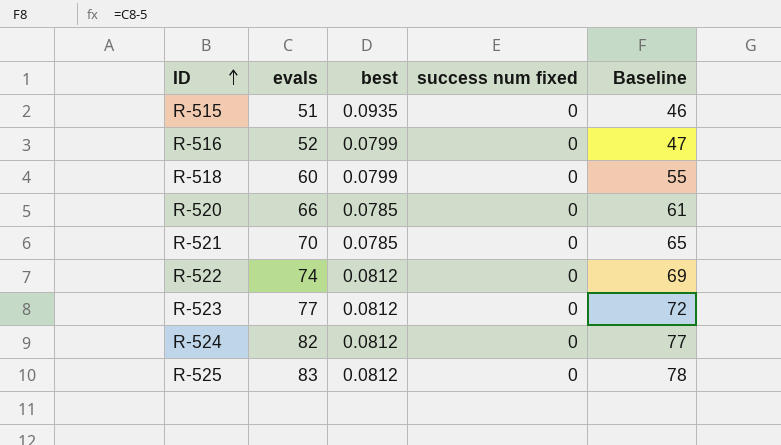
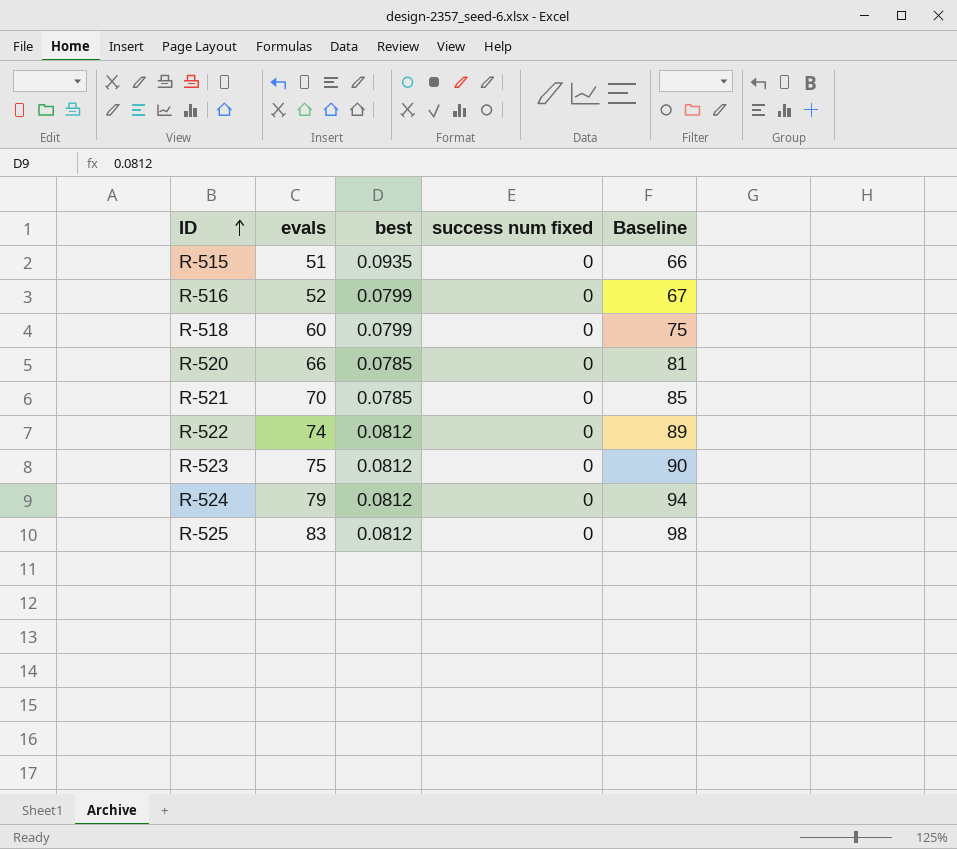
column Baseline | formula: [evals] - 5 -> [evals] + 15
R-523 | evals: 77 -> 75
R-524 | evals: 82 -> 79

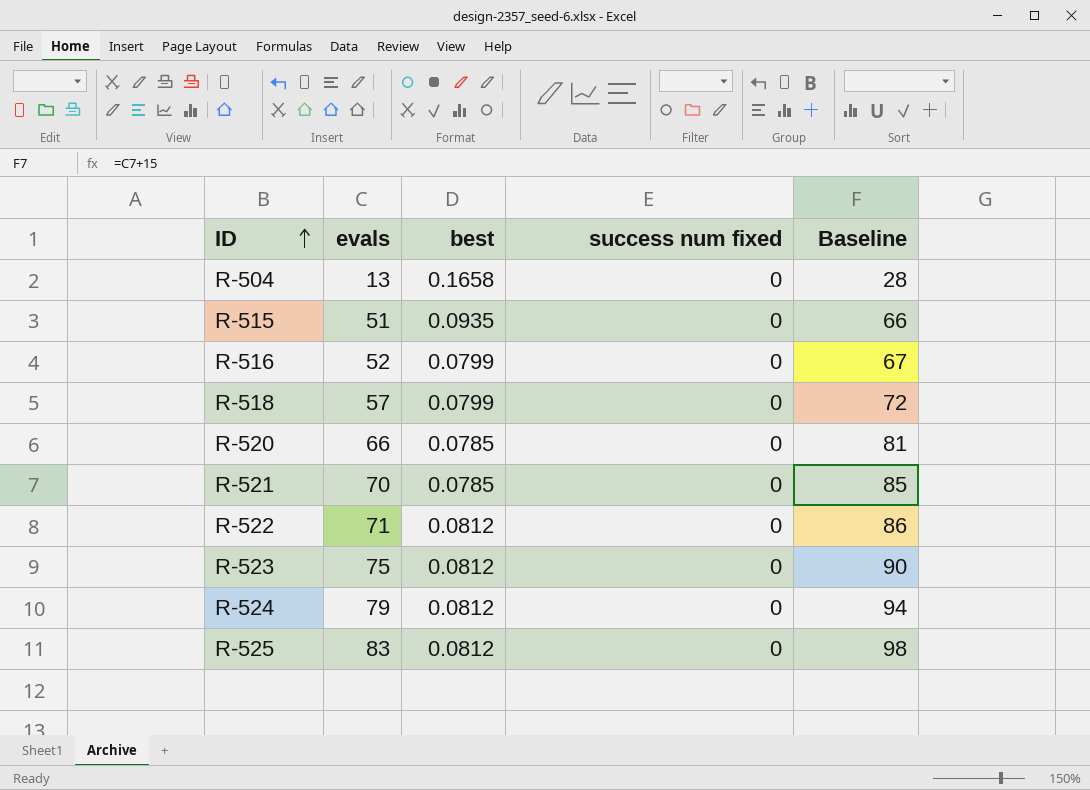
row R-504: none -> 13 | 0.1658 | 0 | 28
R-518 | evals: 60 -> 57
R-518 | Baseline: 75 -> 72
R-522 | evals: 74 -> 71
R-522 | Baseline: 89 -> 86

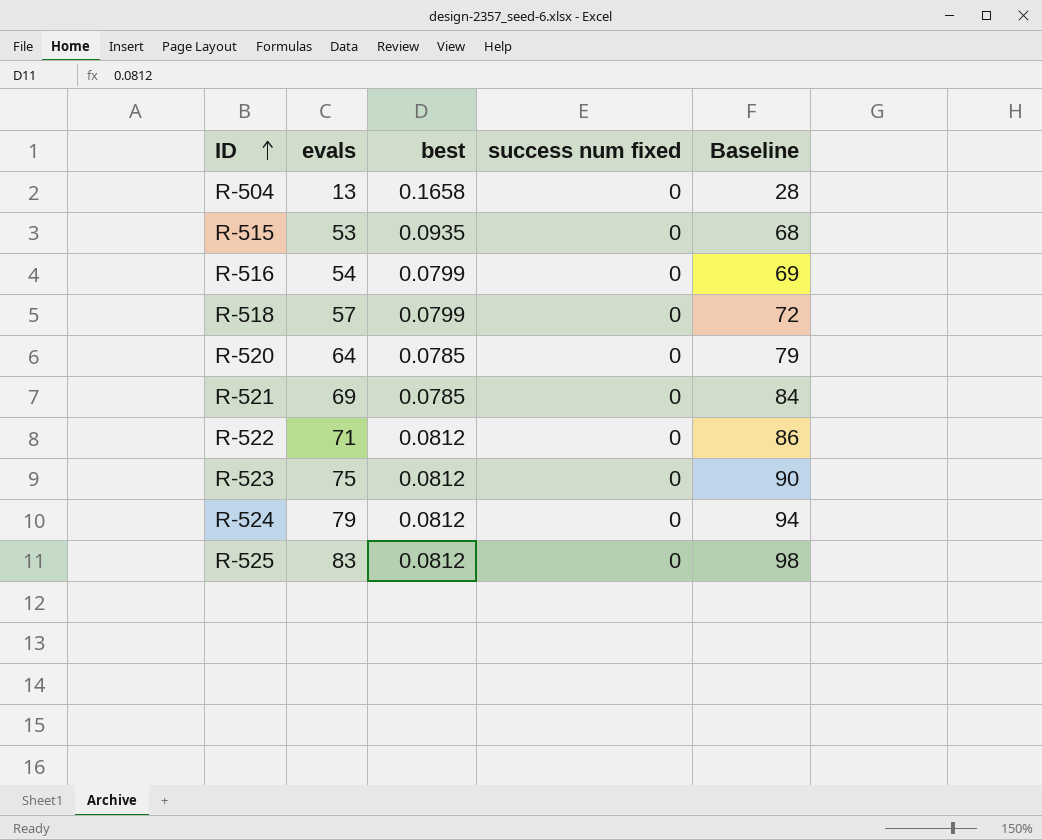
R-515 | evals: 51 -> 53
R-515 | Baseline: 66 -> 68
R-516 | evals: 52 -> 54
R-516 | Baseline: 67 -> 69
R-520 | evals: 66 -> 64
R-520 | Baseline: 81 -> 79
R-521 | evals: 70 -> 69
R-521 | Baseline: 85 -> 84

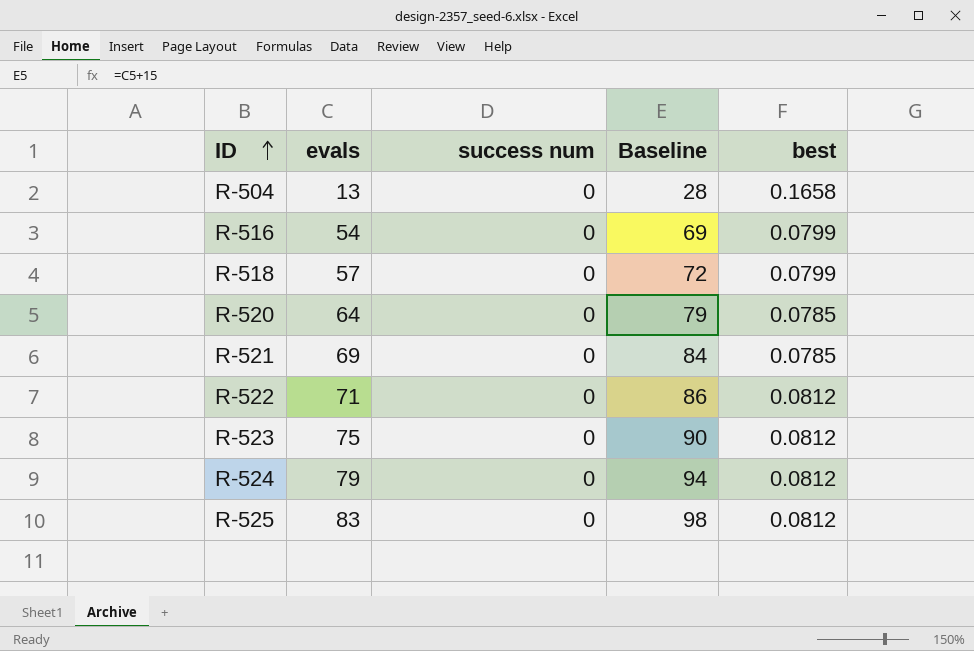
column name: success num fixed -> success num
column best | position: 3 -> 5
row R-515: 53 | 0.0935 | 0 | 68 -> none

